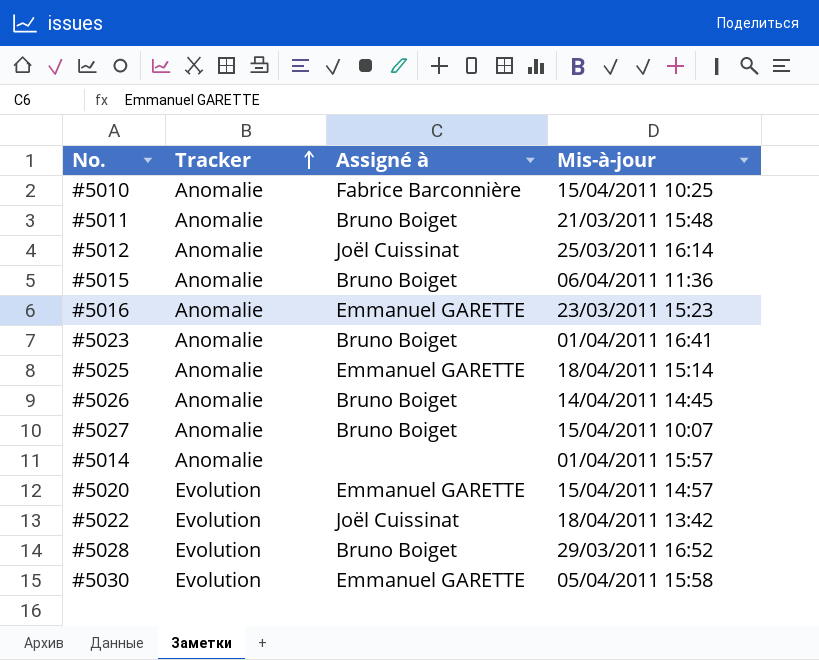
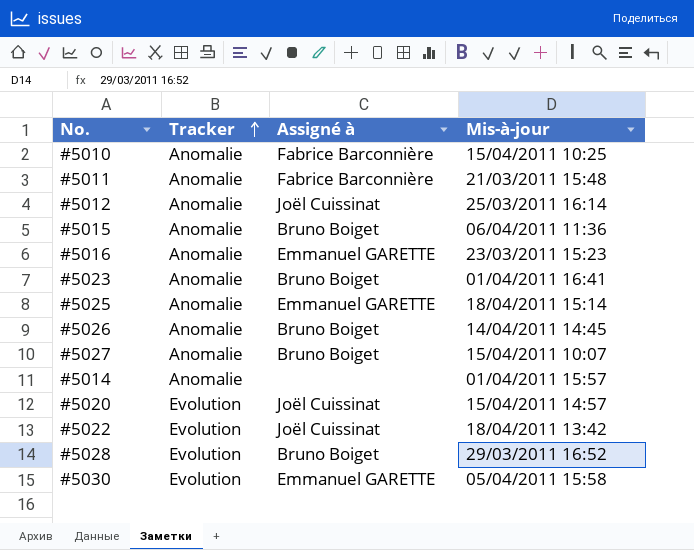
#5011 | Assigné à: Bruno Boiget -> Fabrice Barconnière
#5020 | Assigné à: Emmanuel GARETTE -> Joël Cuissinat

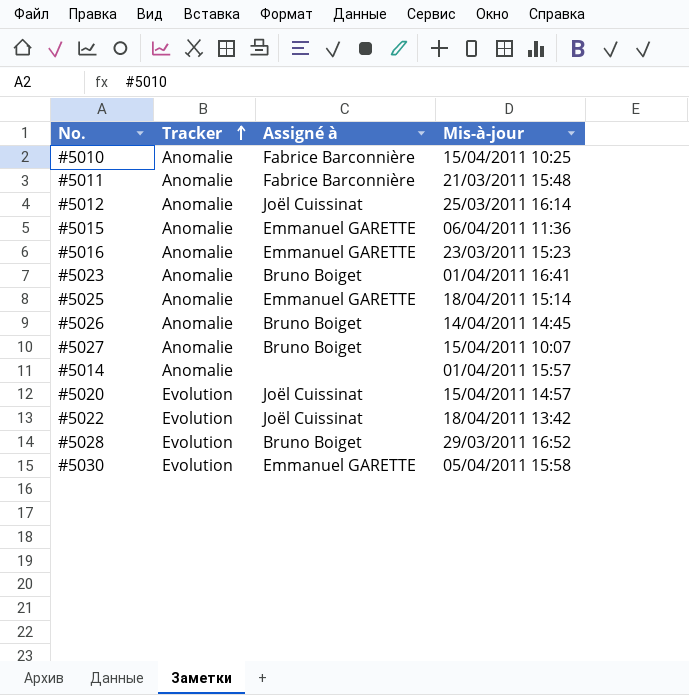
#5015 | Assigné à: Bruno Boiget -> Emmanuel GARETTE

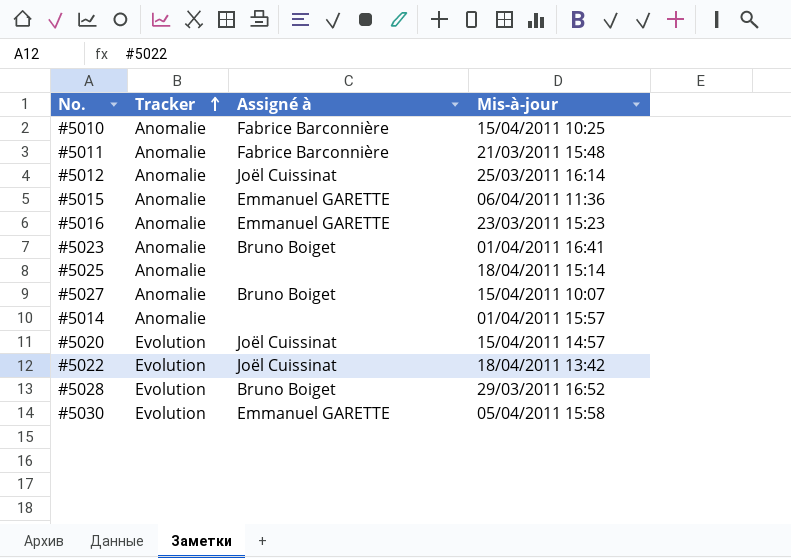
row #5026: Anomalie | Bruno Boiget | 14/04/2011 14:45 -> none
#5025 | Assigné à: Emmanuel GARETTE -> none

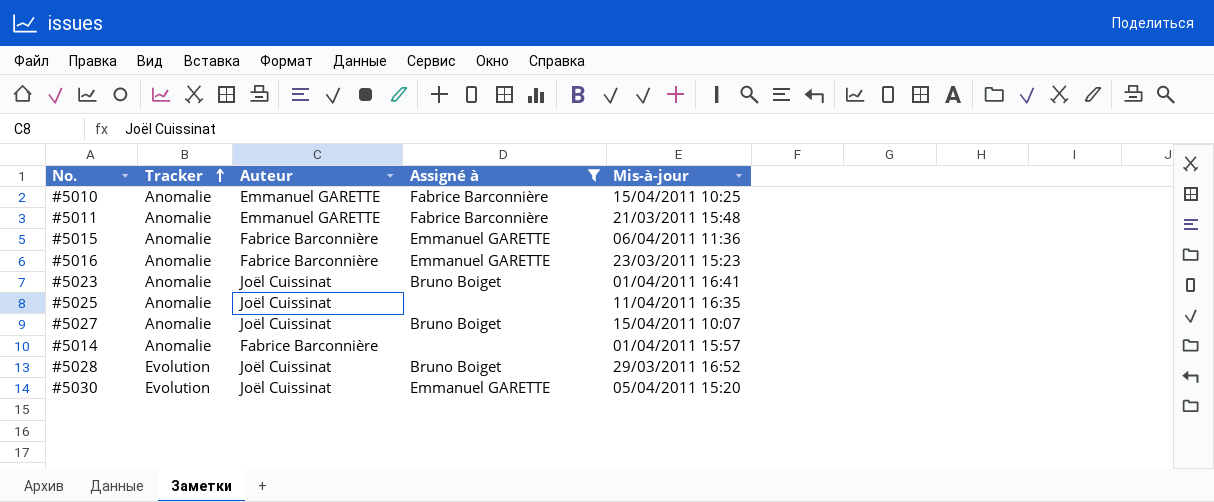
filter: none -> Assigné à != Joël Cuissinat
column Auteur | position: none -> 3
#5025 | Mis-à-jour: 18/04/2011 15:14 -> 11/04/2011 16:35
#5030 | Mis-à-jour: 05/04/2011 15:58 -> 05/04/2011 15:20

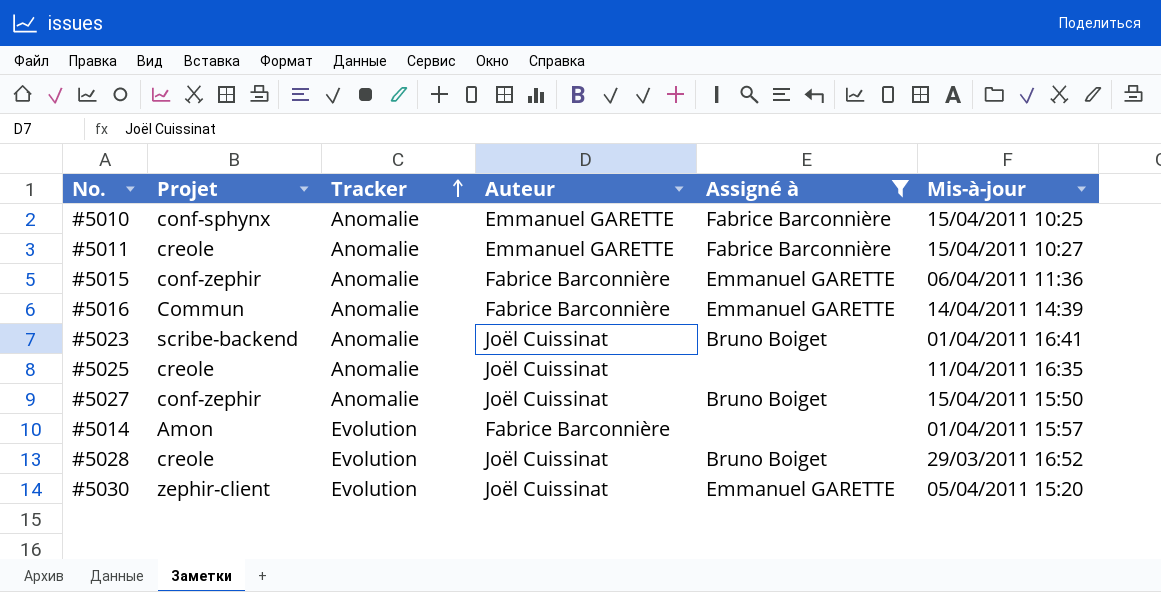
column Projet | position: none -> 2
#5011 | Mis-à-jour: 21/03/2011 15:48 -> 15/04/2011 10:27
#5016 | Mis-à-jour: 23/03/2011 15:23 -> 14/04/2011 14:39
#5027 | Mis-à-jour: 15/04/2011 10:07 -> 15/04/2011 15:50
#5014 | Tracker: Anomalie -> Evolution

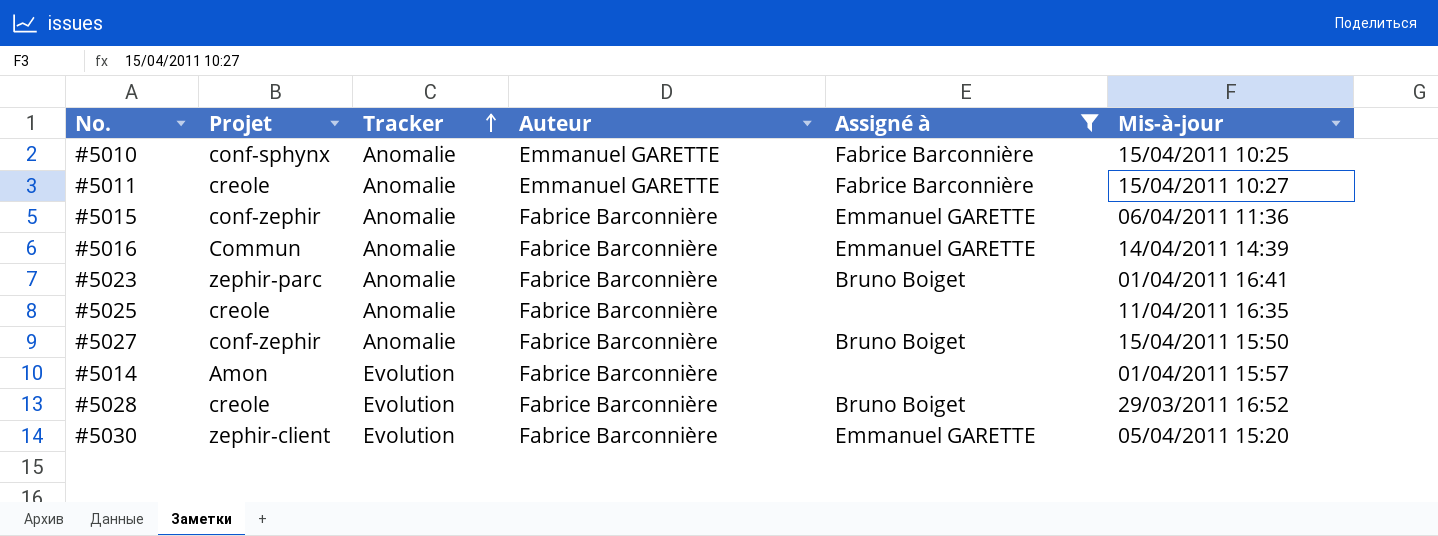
#5023 | Projet: scribe-backend -> zephir-parc
#5023 | Auteur: Joël Cuissinat -> Fabrice Barconnière
#5025 | Auteur: Joël Cuissinat -> Fabrice Barconnière
#5027 | Auteur: Joël Cuissinat -> Fabrice Barconnière
#5028 | Auteur: Joël Cuissinat -> Fabrice Barconnière
#5030 | Auteur: Joël Cuissinat -> Fabrice Barconnière

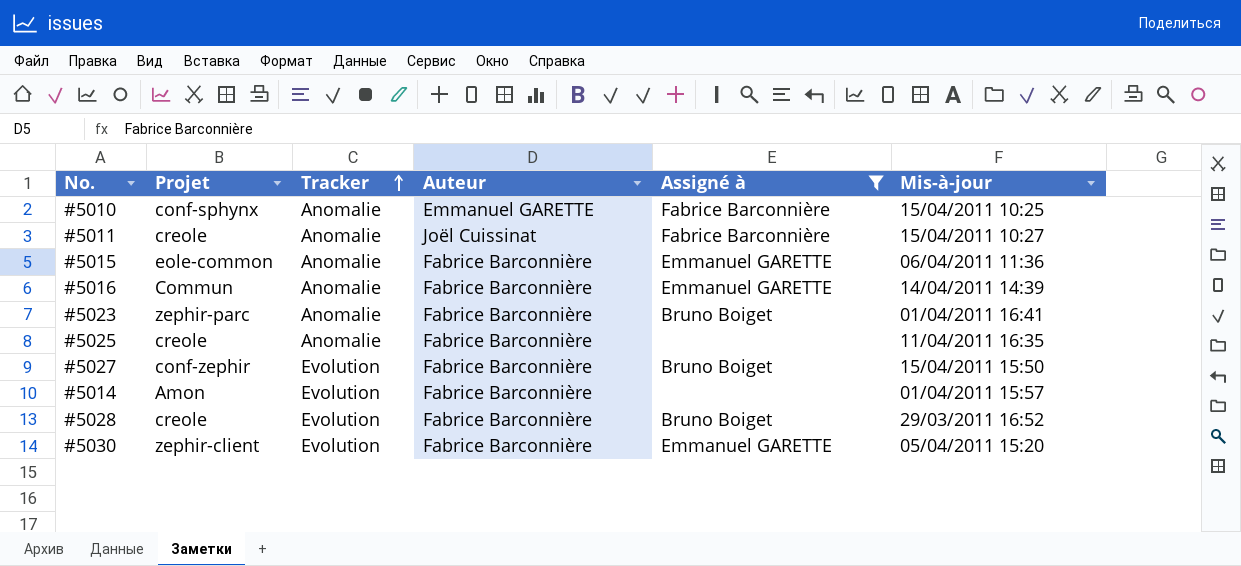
#5011 | Auteur: Emmanuel GARETTE -> Joël Cuissinat
#5015 | Projet: conf-zephir -> eole-common
#5027 | Tracker: Anomalie -> Evolution

